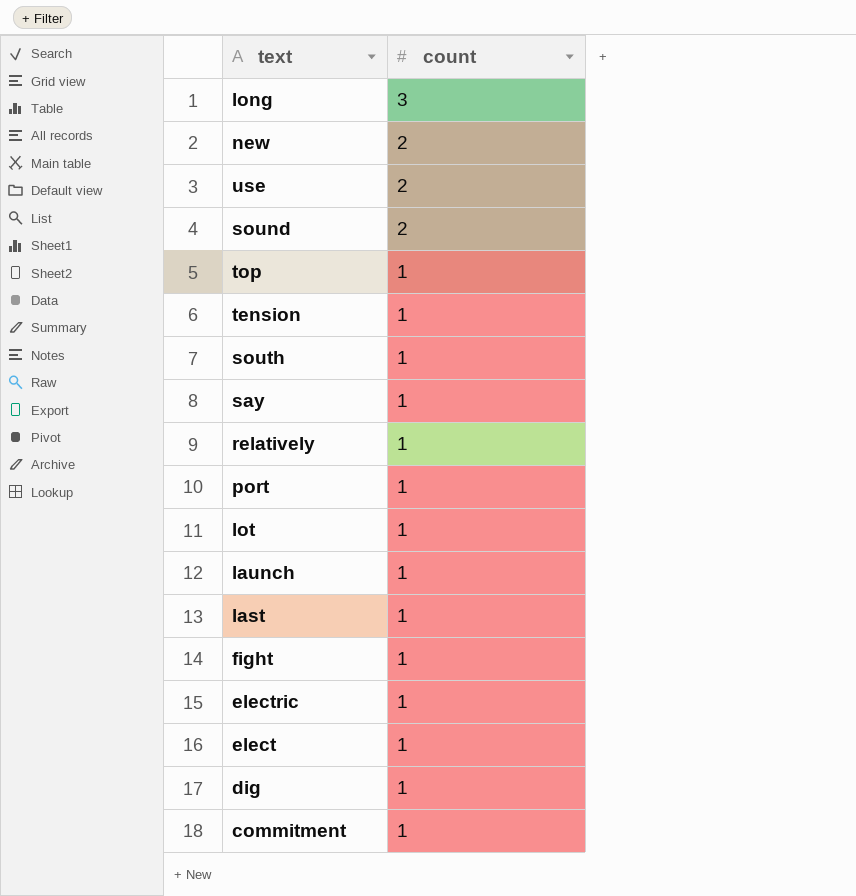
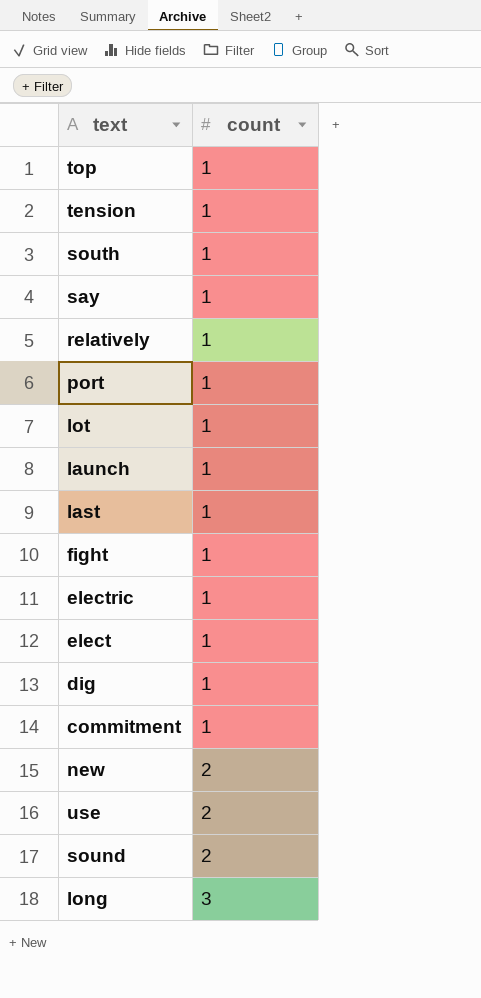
row order: count descending -> count ascending

